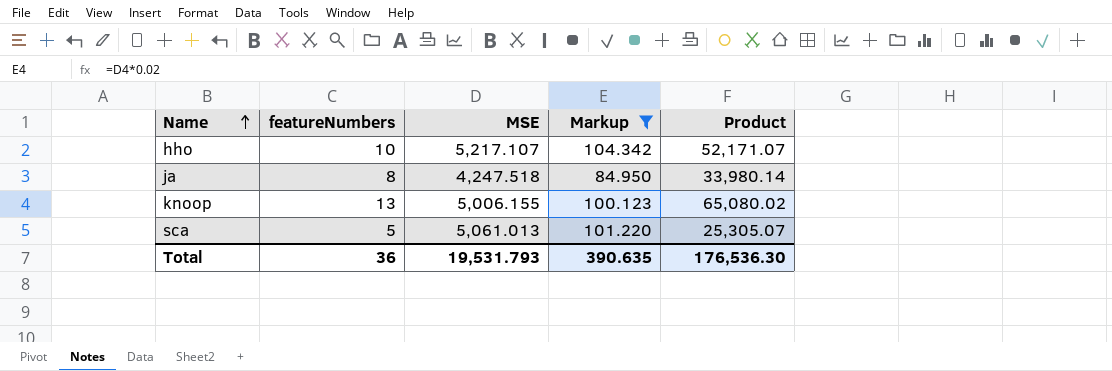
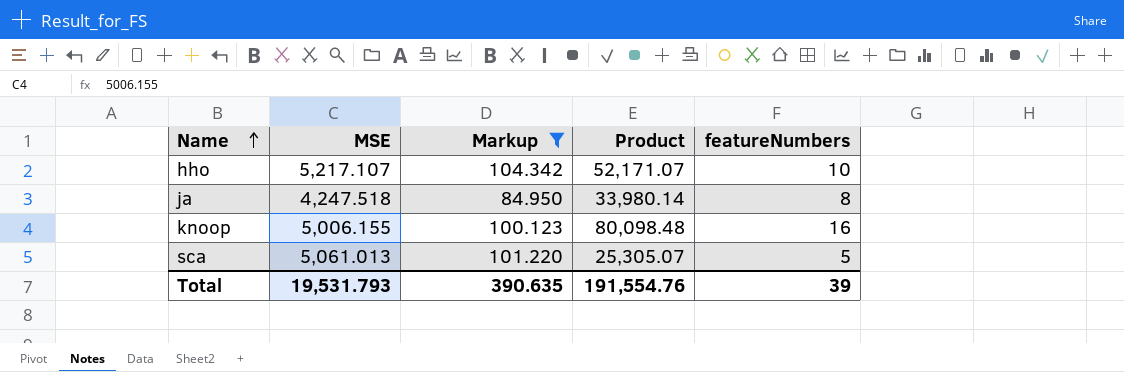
column featureNumbers | position: 2 -> 5
knoop | Product: 65,080.02 -> 80,098.48
knoop | featureNumbers: 13 -> 16
Total | Product: 176,536.30 -> 191,554.76
Total | featureNumbers: 36 -> 39

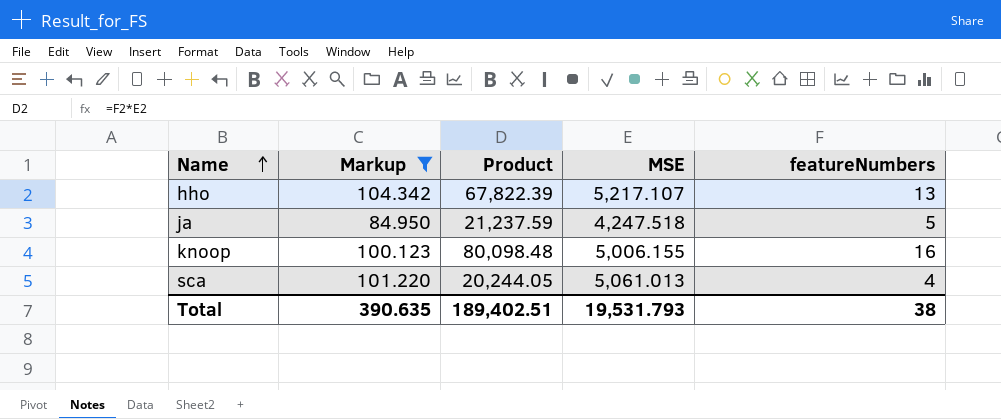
column MSE | position: 2 -> 4
hho | Product: 52,171.07 -> 67,822.39
hho | featureNumbers: 10 -> 13
ja | Product: 33,980.14 -> 21,237.59
ja | featureNumbers: 8 -> 5
sca | Product: 25,305.07 -> 20,244.05
sca | featureNumbers: 5 -> 4
Total | Product: 191,554.76 -> 189,402.51
Total | featureNumbers: 39 -> 38

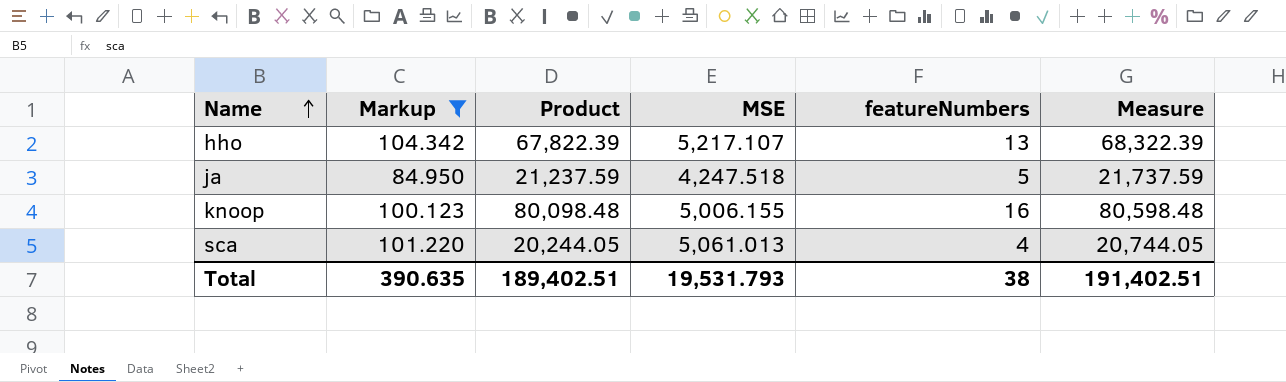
column Measure | formula: none -> [Product] + 500

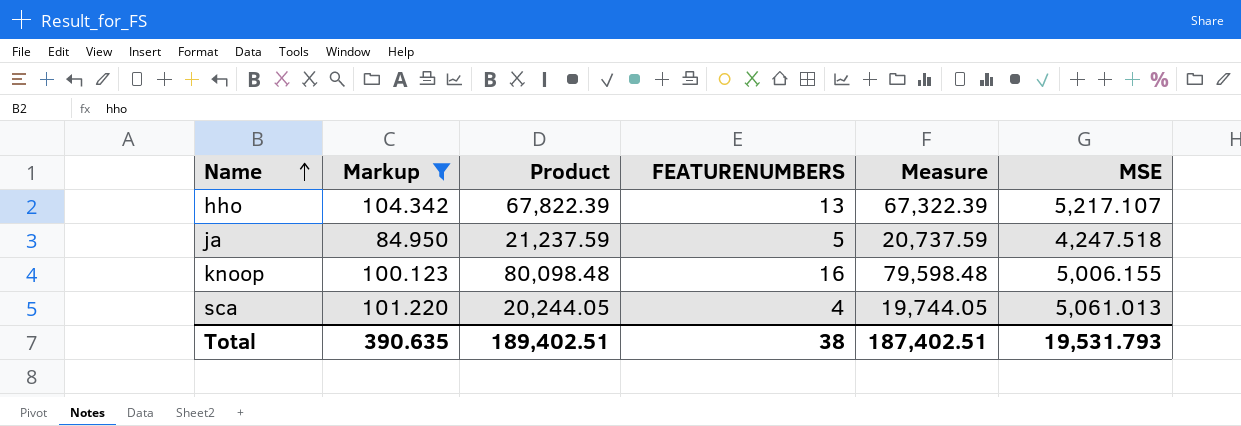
column name: featureNumbers -> FEATURENUMBERS
column Measure | formula: [Product] + 500 -> [Product] - 500
column MSE | position: 4 -> 6
Total | Measure: 191,402.51 -> 187,402.51

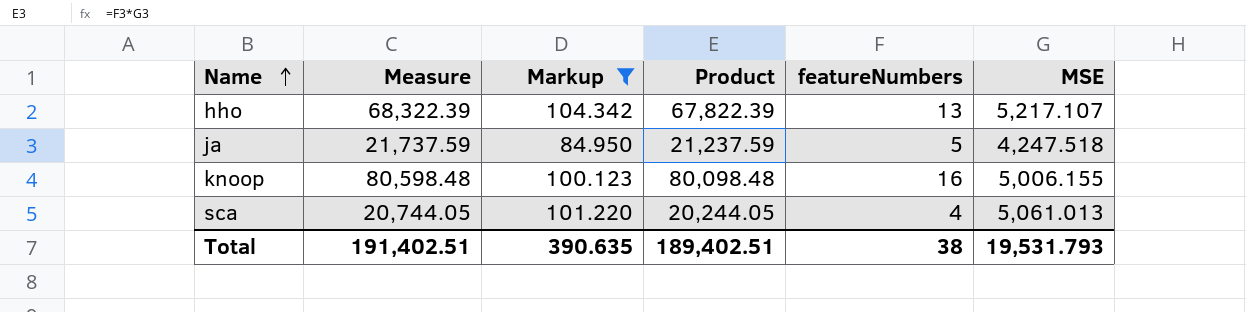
column Measure | formula: [Product] - 500 -> [Product] + 500
column Measure | position: 5 -> 2
column name: FEATURENUMBERS -> featureNumbers
Total | Measure: 187,402.51 -> 191,402.51

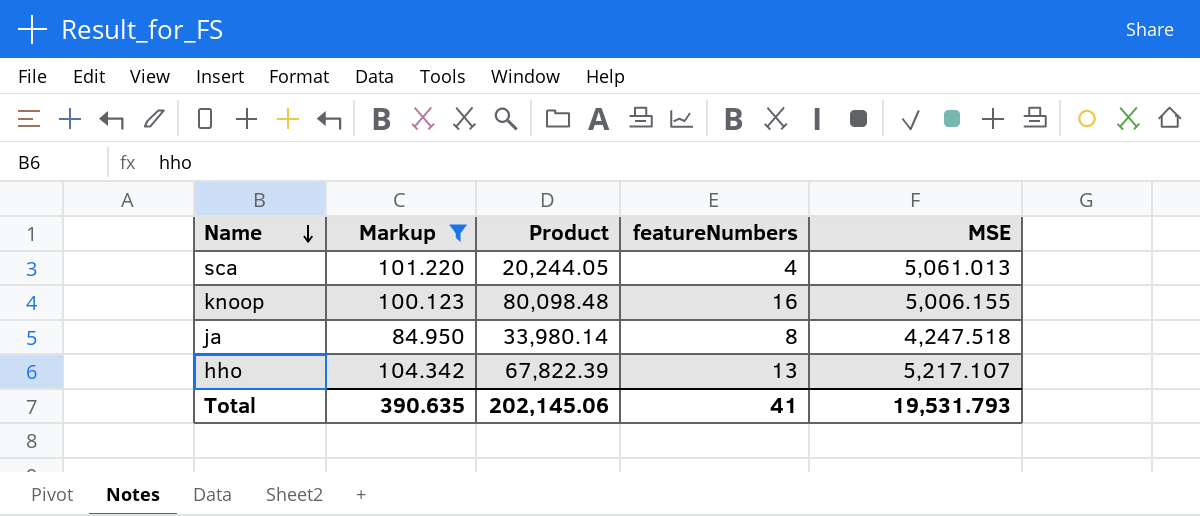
row order: Name ascending -> Name descending
column Measure | formula: [Product] + 500 -> none
ja | Product: 21,237.59 -> 33,980.14
ja | featureNumbers: 5 -> 8
Total | Product: 189,402.51 -> 202,145.06
Total | featureNumbers: 38 -> 41

